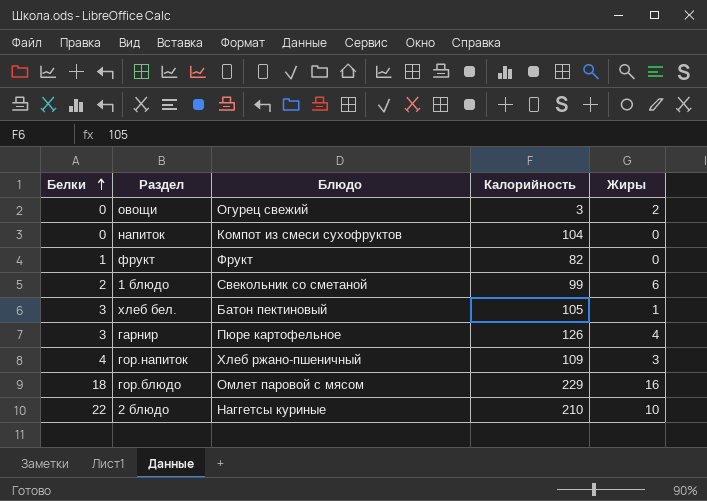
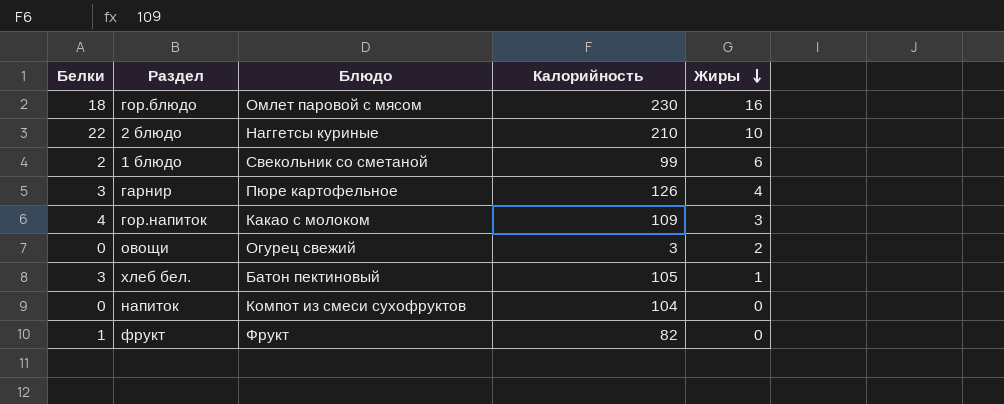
row order: Белки ascending -> Жиры descending
гор.блюдо | Калорийность: 229 -> 230
гор.напиток | Блюдо: Хлеб ржано-пшеничный -> Какао с молоком

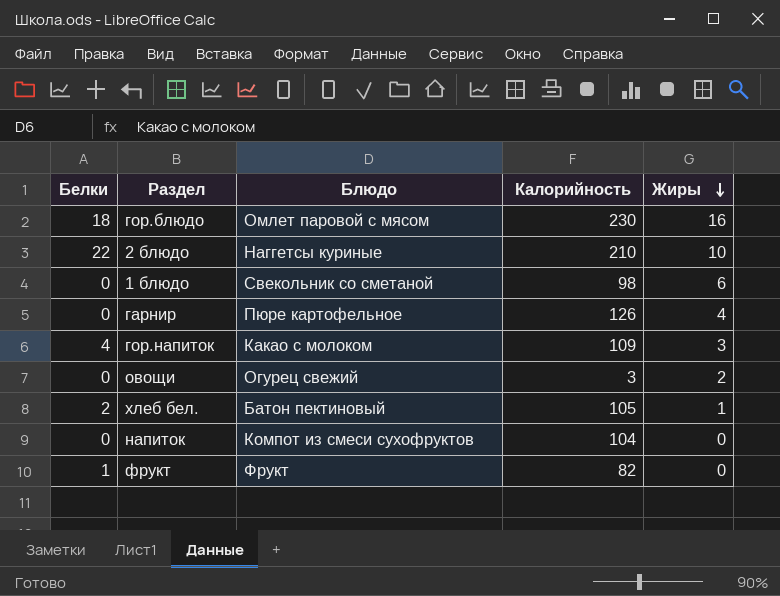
1 блюдо | Белки: 2 -> 0
1 блюдо | Калорийность: 99 -> 98
гарнир | Белки: 3 -> 0
хлеб бел. | Белки: 3 -> 2

